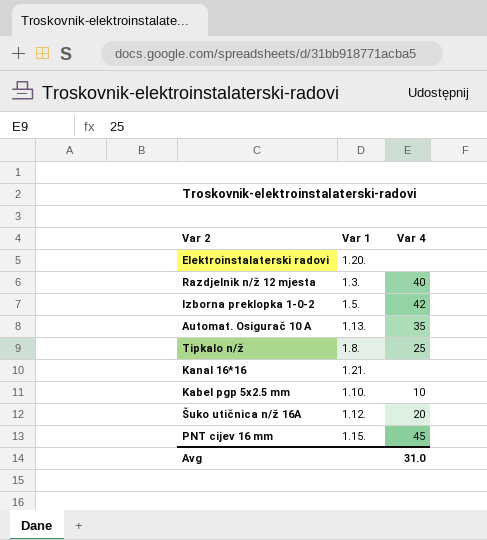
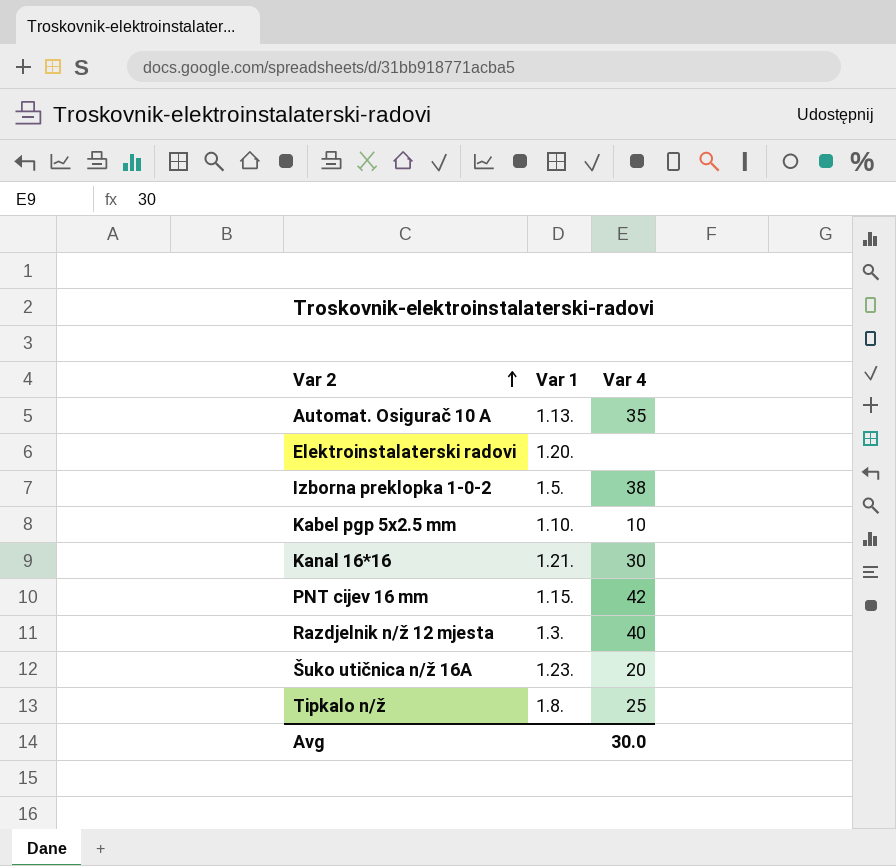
row order: none -> Var 2 ascending
Izborna preklopka 1-0-2 | Var 4: 42 -> 38
Kanal 16*16 | Var 4: none -> 30
PNT cijev 16 mm | Var 4: 45 -> 42
Šuko utičnica n/ž 16A | Var 1: 1.12. -> 1.23.
Avg | Var 4: 31.0 -> 30.0

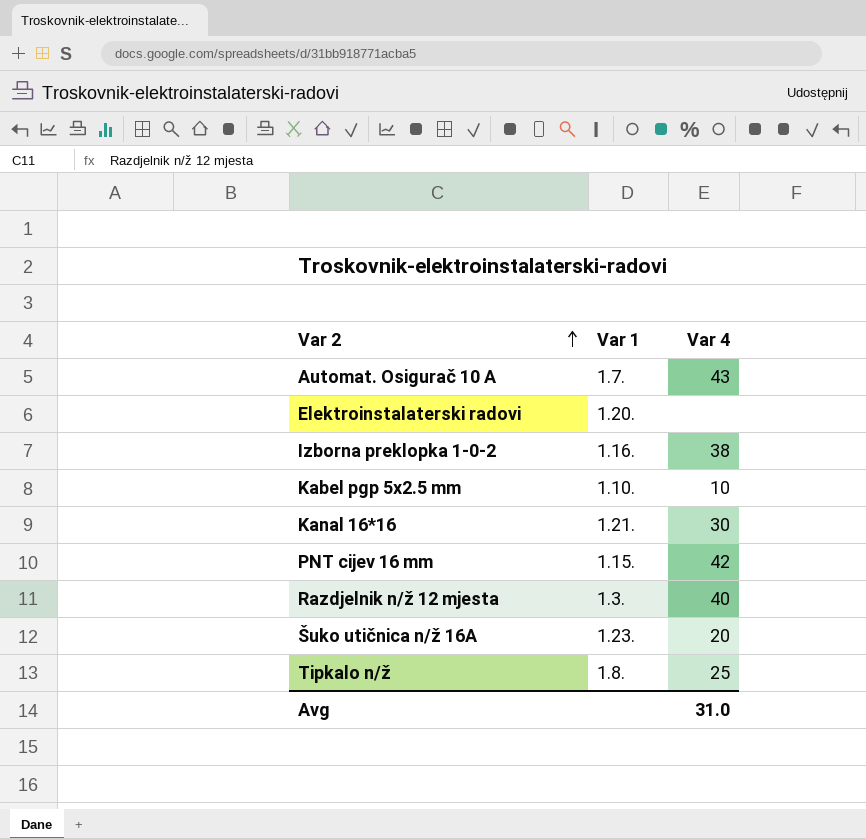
Automat. Osigurač 10 A | Var 1: 1.13. -> 1.7.
Automat. Osigurač 10 A | Var 4: 35 -> 43
Izborna preklopka 1-0-2 | Var 1: 1.5. -> 1.16.
Avg | Var 4: 30.0 -> 31.0

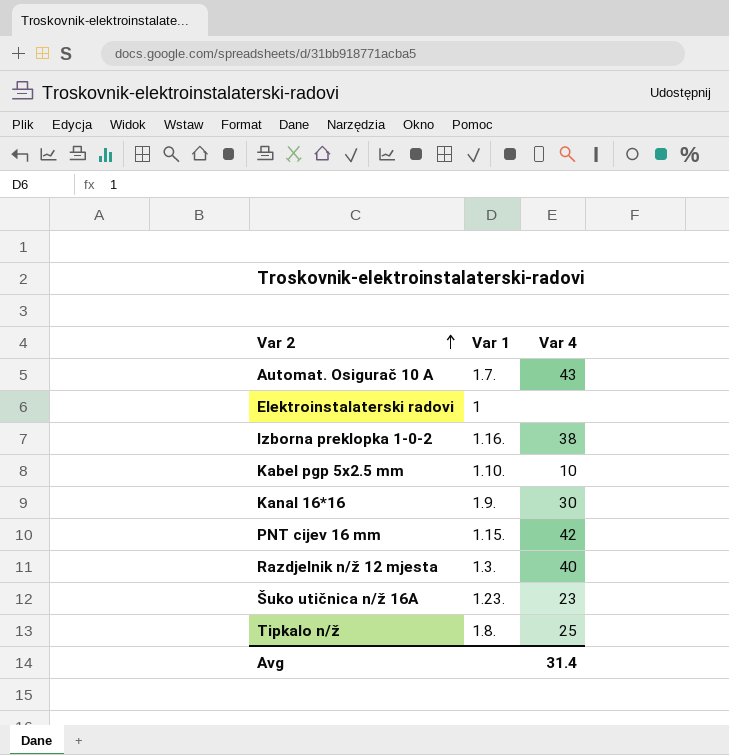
Elektroinstalaterski radovi | Var 1: 1.20. -> 1
Kanal 16*16 | Var 1: 1.21. -> 1.9.
Šuko utičnica n/ž 16A | Var 4: 20 -> 23
Avg | Var 4: 31.0 -> 31.4

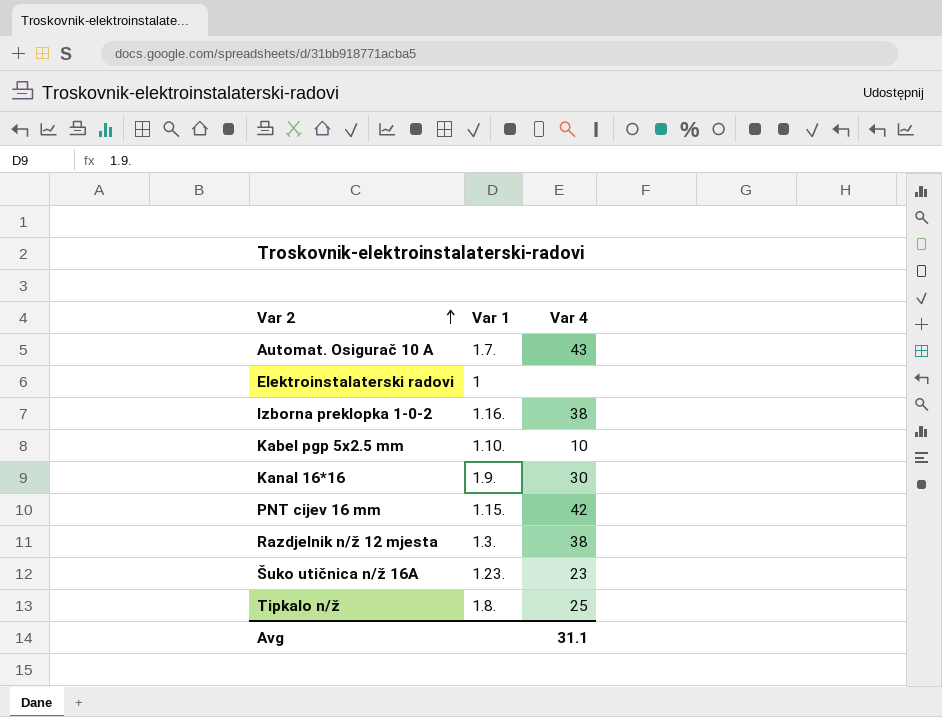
Razdjelnik n/ž 12 mjesta | Var 4: 40 -> 38
Avg | Var 4: 31.4 -> 31.1

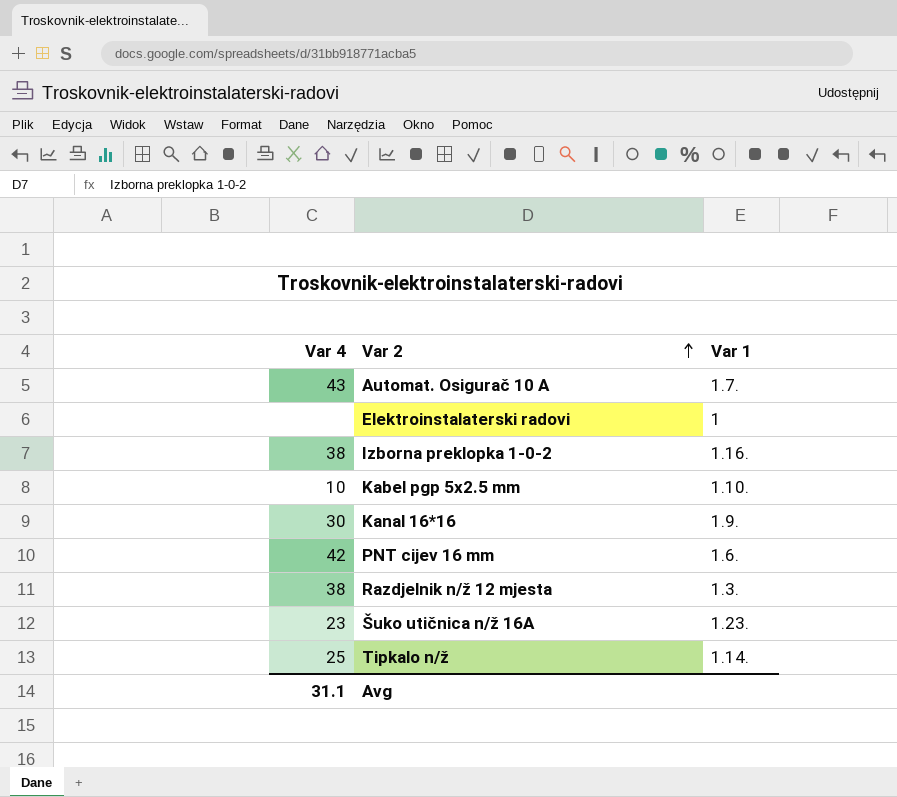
column Var 4 | position: 3 -> 1
PNT cijev 16 mm | Var 1: 1.15. -> 1.6.
Tipkalo n/ž | Var 1: 1.8. -> 1.14.

